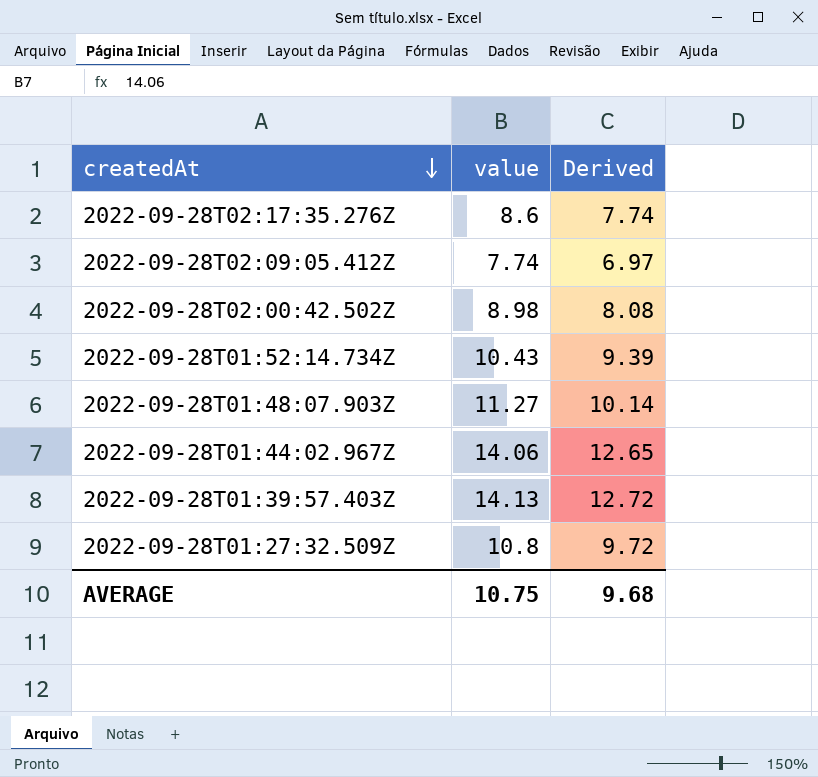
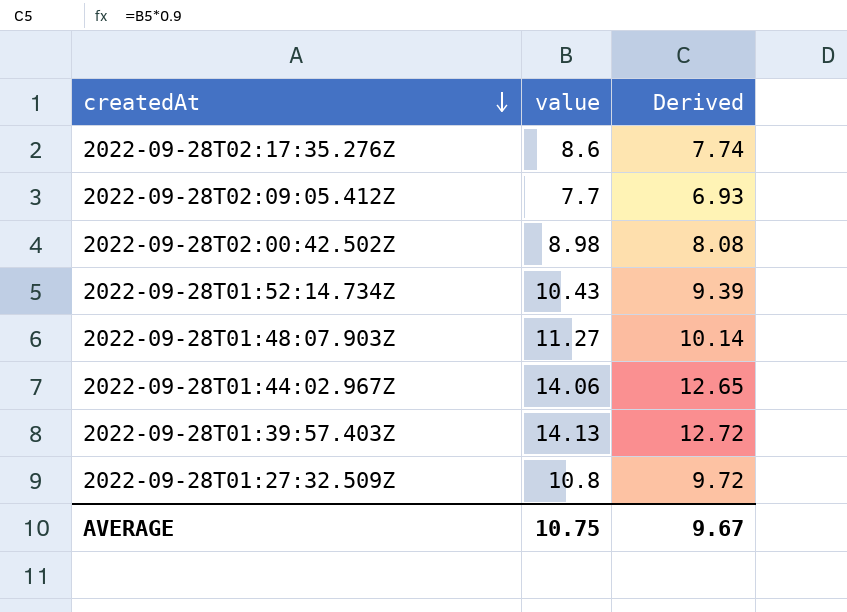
2022-09-28T02:09:05.412Z | value: 7.74 -> 7.7
2022-09-28T02:09:05.412Z | Derived: 6.97 -> 6.93
AVERAGE | Derived: 9.68 -> 9.67

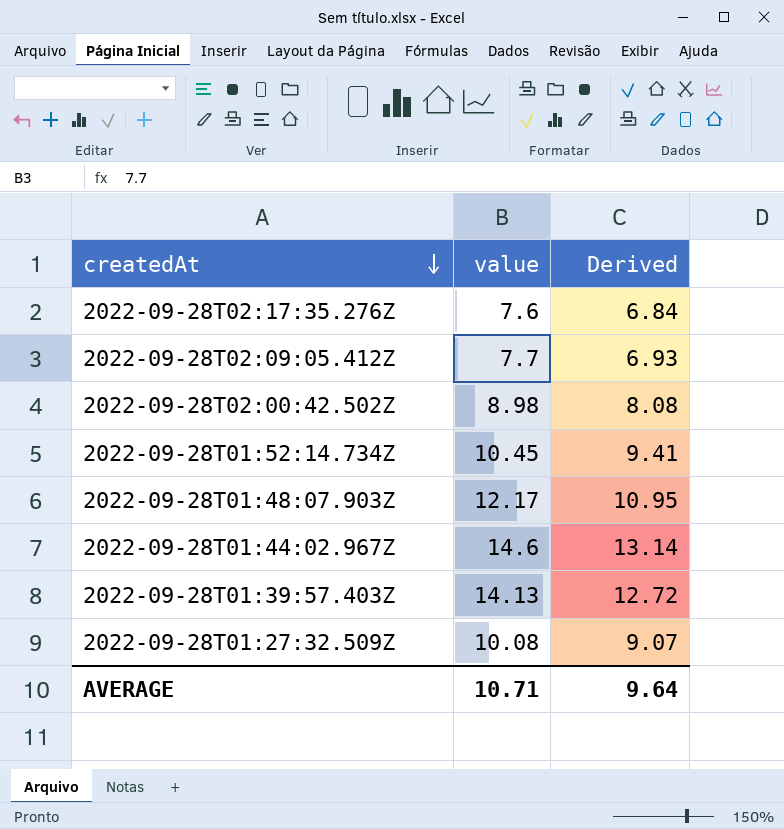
2022-09-28T02:17:35.276Z | value: 8.6 -> 7.6
2022-09-28T02:17:35.276Z | Derived: 7.74 -> 6.84
2022-09-28T01:52:14.734Z | value: 10.43 -> 10.45
2022-09-28T01:52:14.734Z | Derived: 9.39 -> 9.41
2022-09-28T01:48:07.903Z | value: 11.27 -> 12.17
2022-09-28T01:48:07.903Z | Derived: 10.14 -> 10.95
2022-09-28T01:44:02.967Z | value: 14.06 -> 14.6
2022-09-28T01:44:02.967Z | Derived: 12.65 -> 13.14
2022-09-28T01:27:32.509Z | value: 10.8 -> 10.08
2022-09-28T01:27:32.509Z | Derived: 9.72 -> 9.07
AVERAGE | value: 10.75 -> 10.71
AVERAGE | Derived: 9.67 -> 9.64

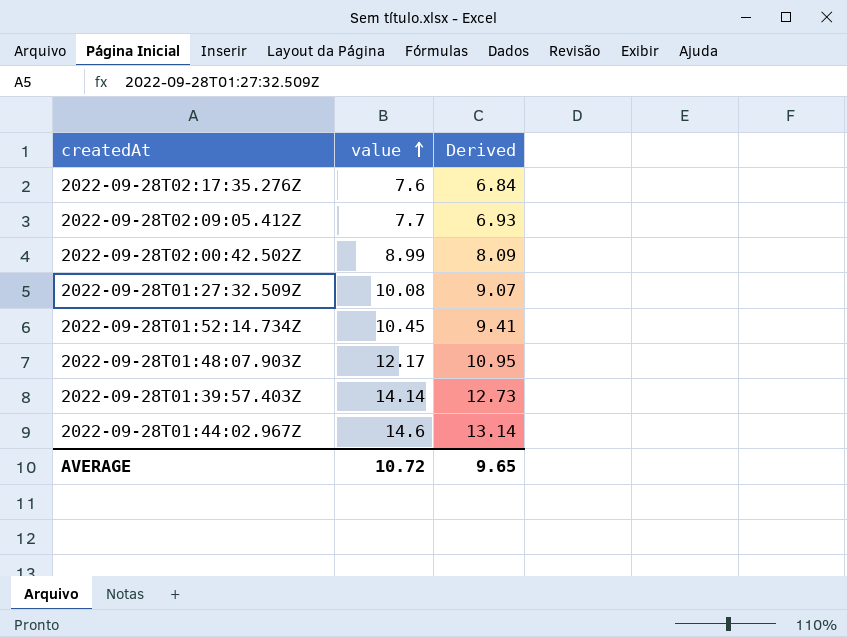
row order: createdAt descending -> value ascending
2022-09-28T02:00:42.502Z | value: 8.98 -> 8.99
2022-09-28T02:00:42.502Z | Derived: 8.08 -> 8.09
2022-09-28T01:39:57.403Z | value: 14.13 -> 14.14
2022-09-28T01:39:57.403Z | Derived: 12.72 -> 12.73
AVERAGE | value: 10.71 -> 10.72
AVERAGE | Derived: 9.64 -> 9.65

